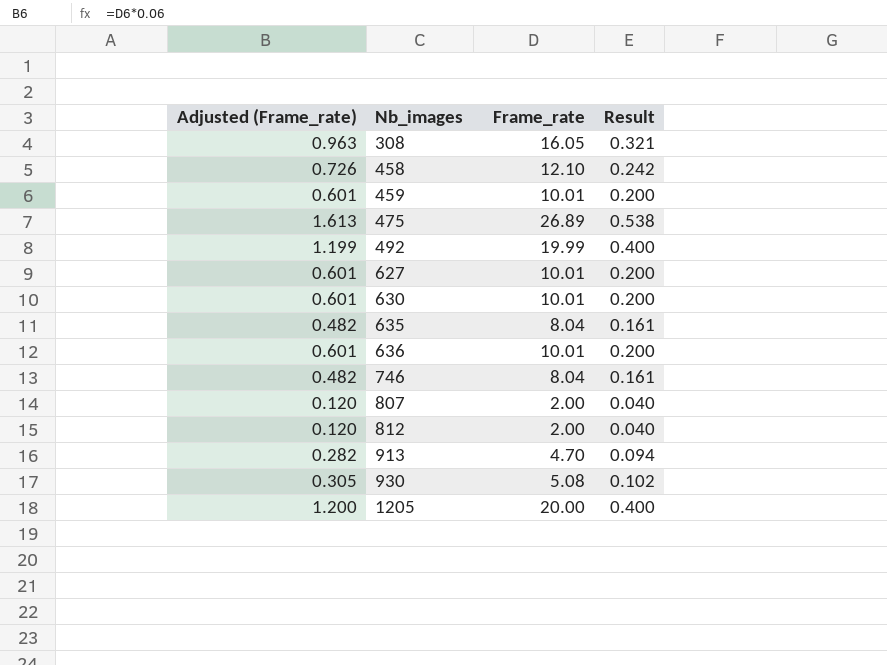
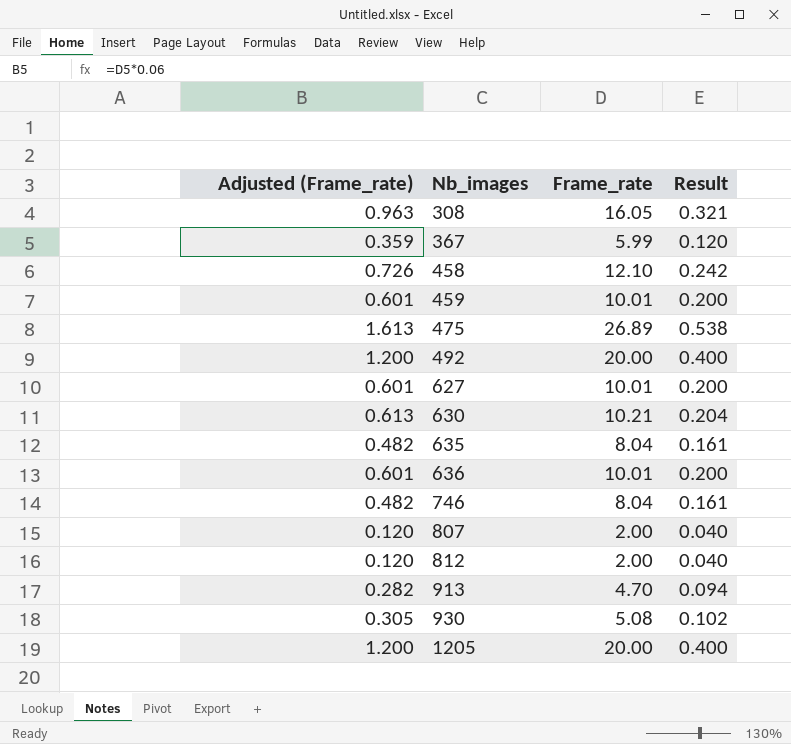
row 367: none -> 0.359 | 5.99 | 0.120
492 | Adjusted (Frame_rate): 1.199 -> 1.200
492 | Frame_rate: 19.99 -> 20.00
630 | Adjusted (Frame_rate): 0.601 -> 0.613
630 | Frame_rate: 10.01 -> 10.21
630 | Result: 0.200 -> 0.204

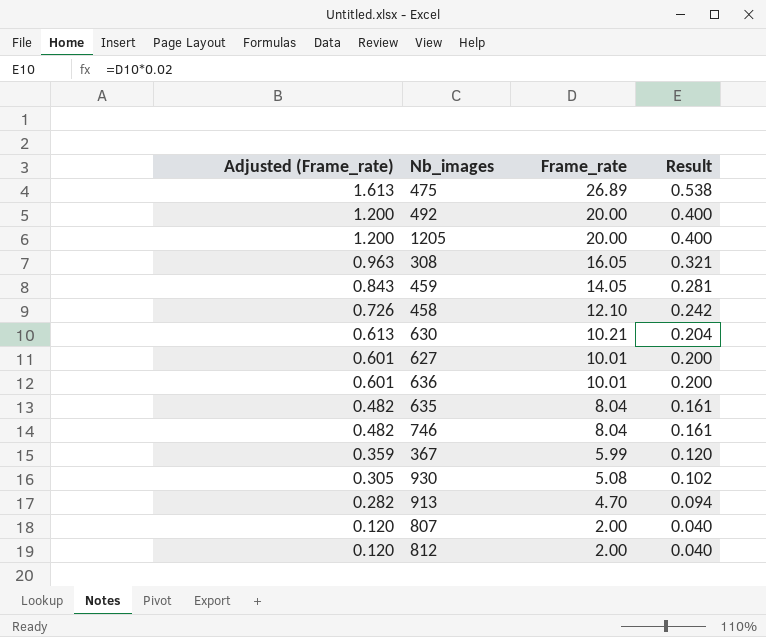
row order: Nb_images ascending -> Adjusted (Frame_rate) descending
459 | Adjusted (Frame_rate): 0.601 -> 0.843
459 | Frame_rate: 10.01 -> 14.05
459 | Result: 0.200 -> 0.281

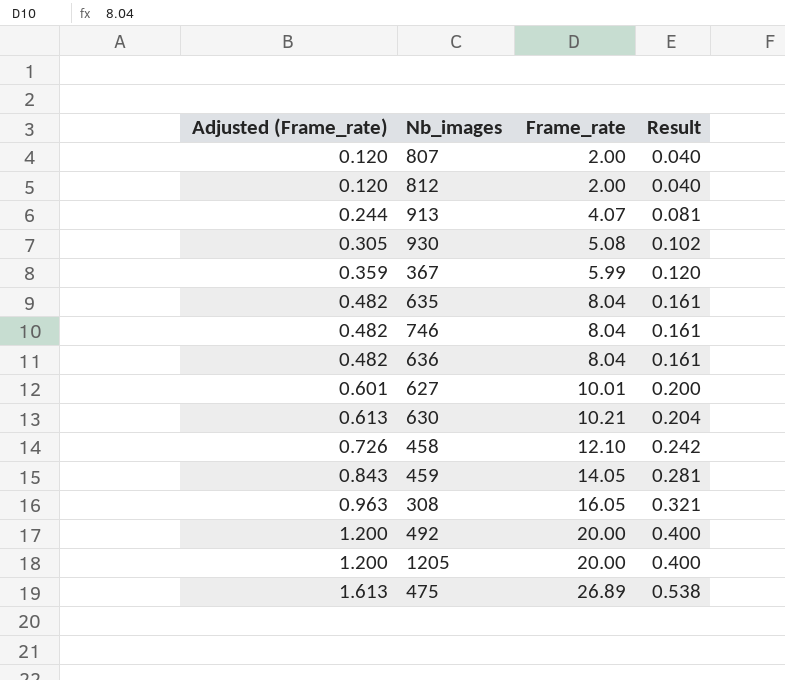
row order: Adjusted (Frame_rate) descending -> Adjusted (Frame_rate) ascending
913 | Adjusted (Frame_rate): 0.282 -> 0.244
913 | Frame_rate: 4.70 -> 4.07
913 | Result: 0.094 -> 0.081
636 | Adjusted (Frame_rate): 0.601 -> 0.482
636 | Frame_rate: 10.01 -> 8.04
636 | Result: 0.200 -> 0.161

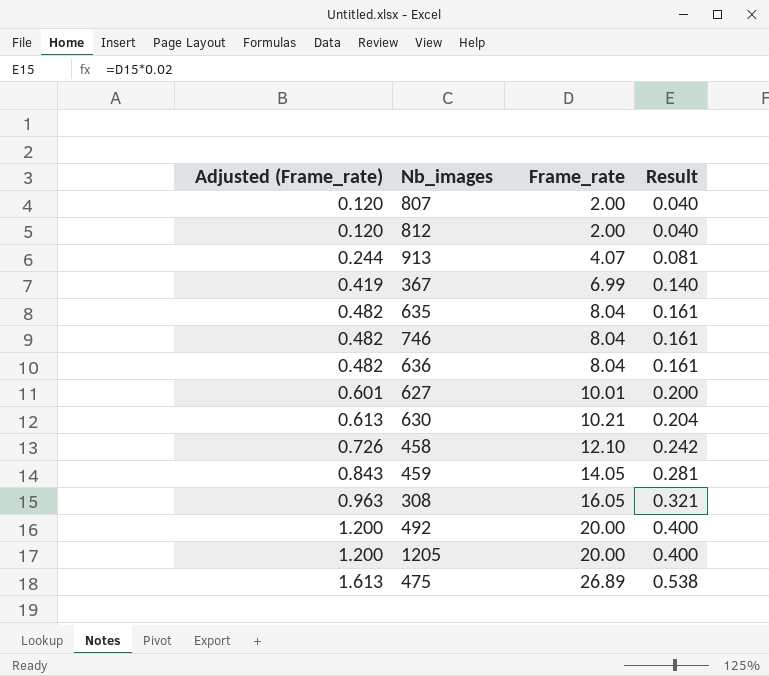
row 930: 0.305 | 5.08 | 0.102 -> none
367 | Adjusted (Frame_rate): 0.359 -> 0.419
367 | Frame_rate: 5.99 -> 6.99
367 | Result: 0.120 -> 0.140

